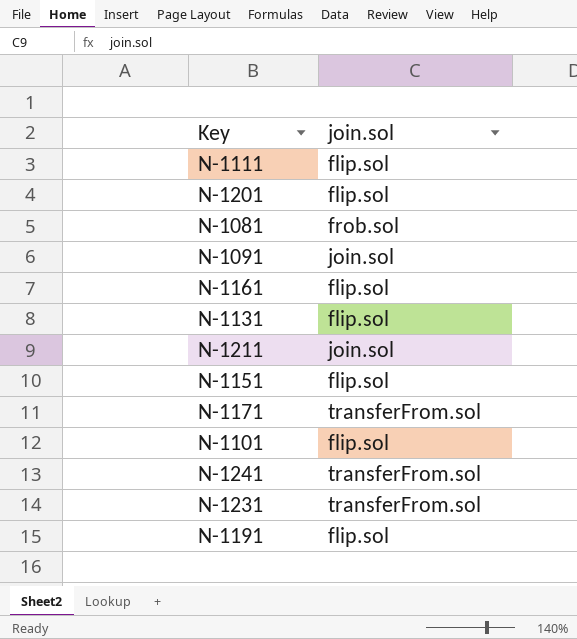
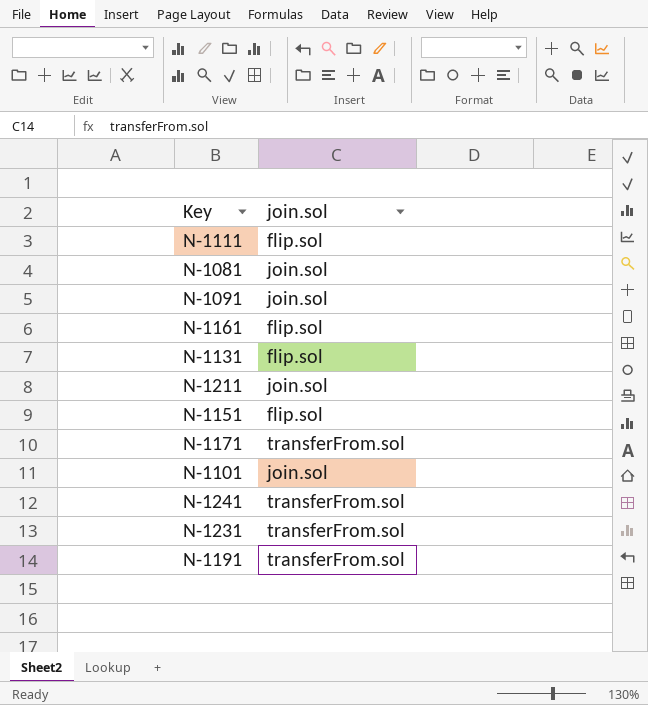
row N-1201: flip.sol -> none
N-1081 | join.sol: frob.sol -> join.sol
N-1101 | join.sol: flip.sol -> join.sol
N-1191 | join.sol: flip.sol -> transferFrom.sol

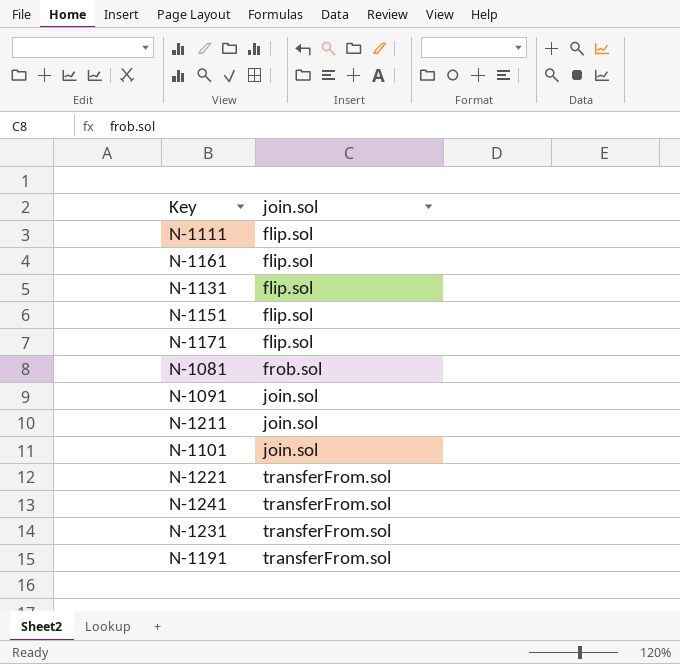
row order: none -> join.sol ascending
N-1171 | join.sol: transferFrom.sol -> flip.sol
N-1081 | join.sol: join.sol -> frob.sol
row N-1221: none -> transferFrom.sol

